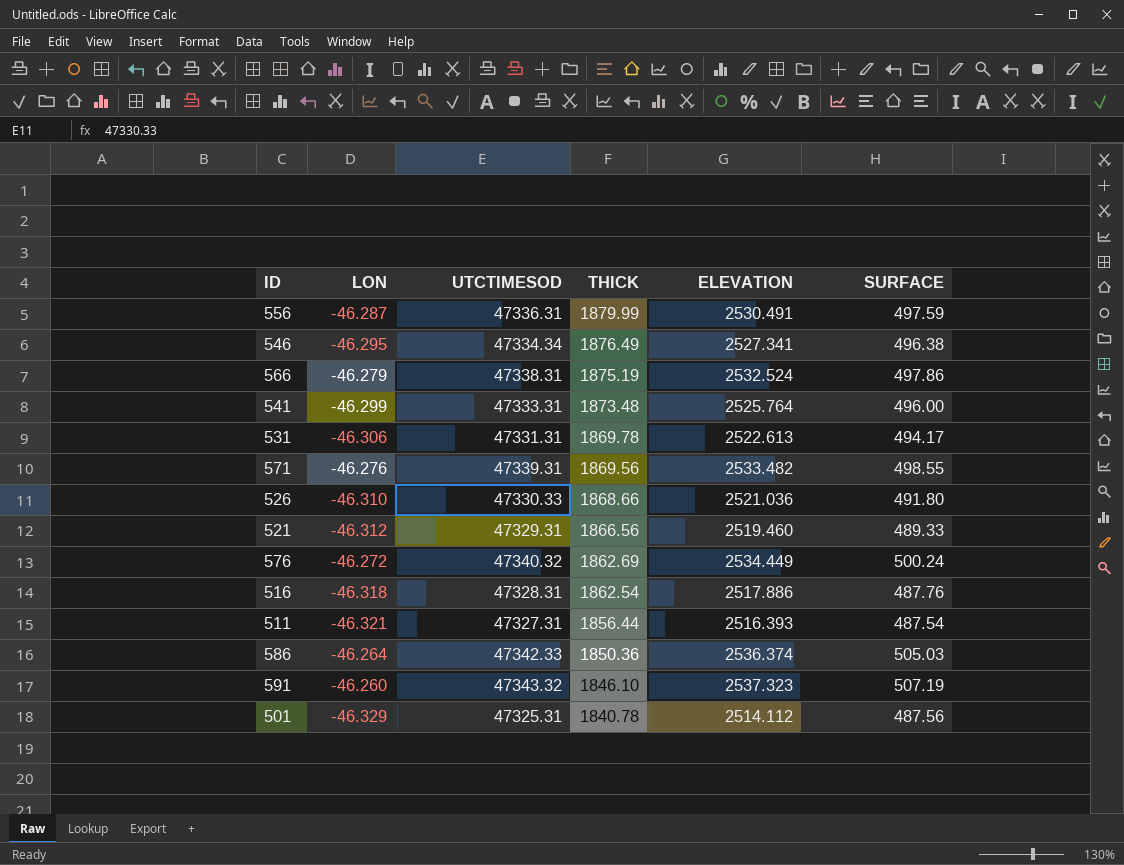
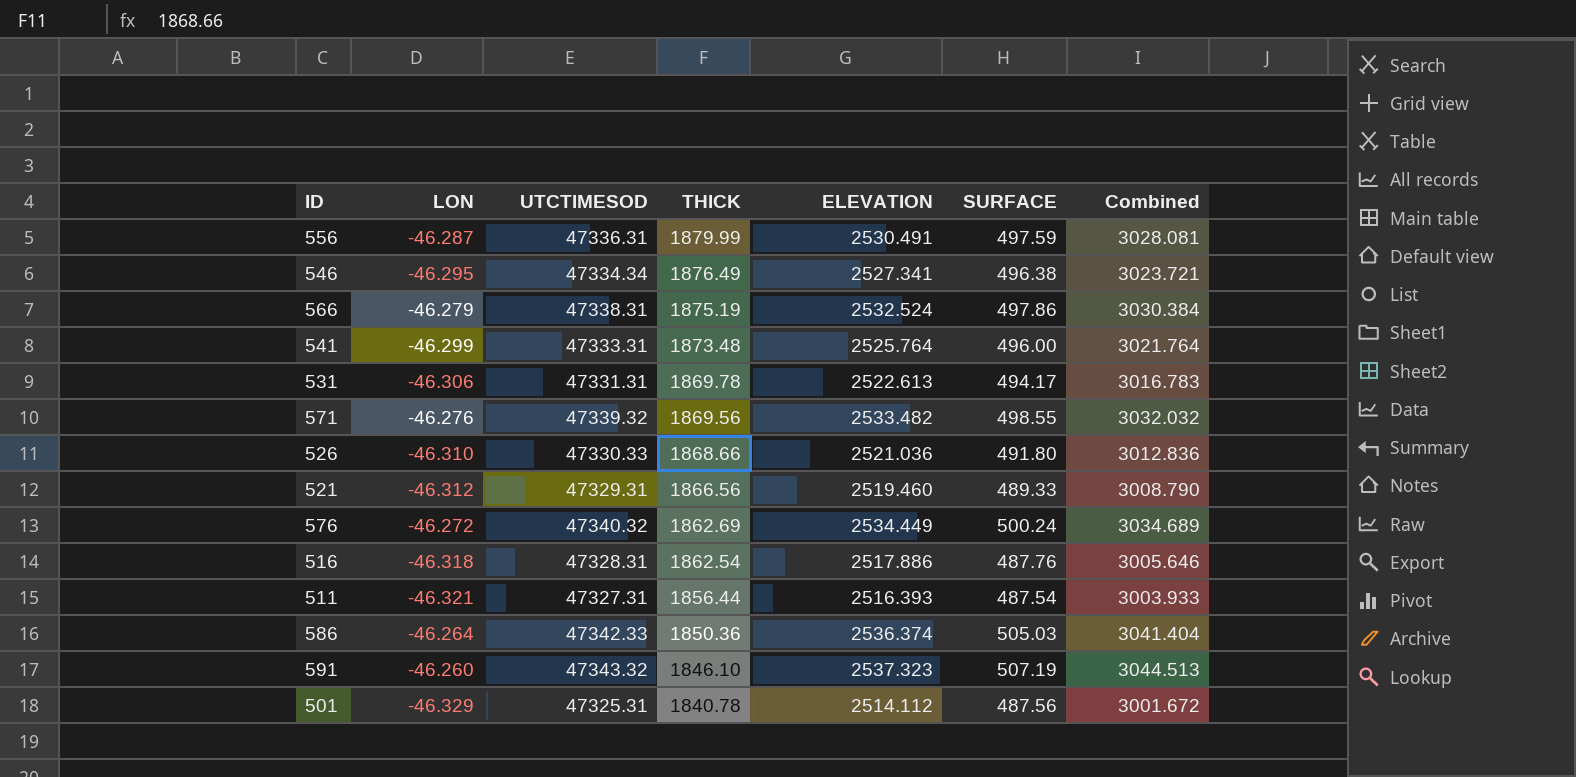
column Combined | formula: none -> [ELEVATION] + [SURFACE]
571 | UTCTIMESOD: 47339.31 -> 47339.32

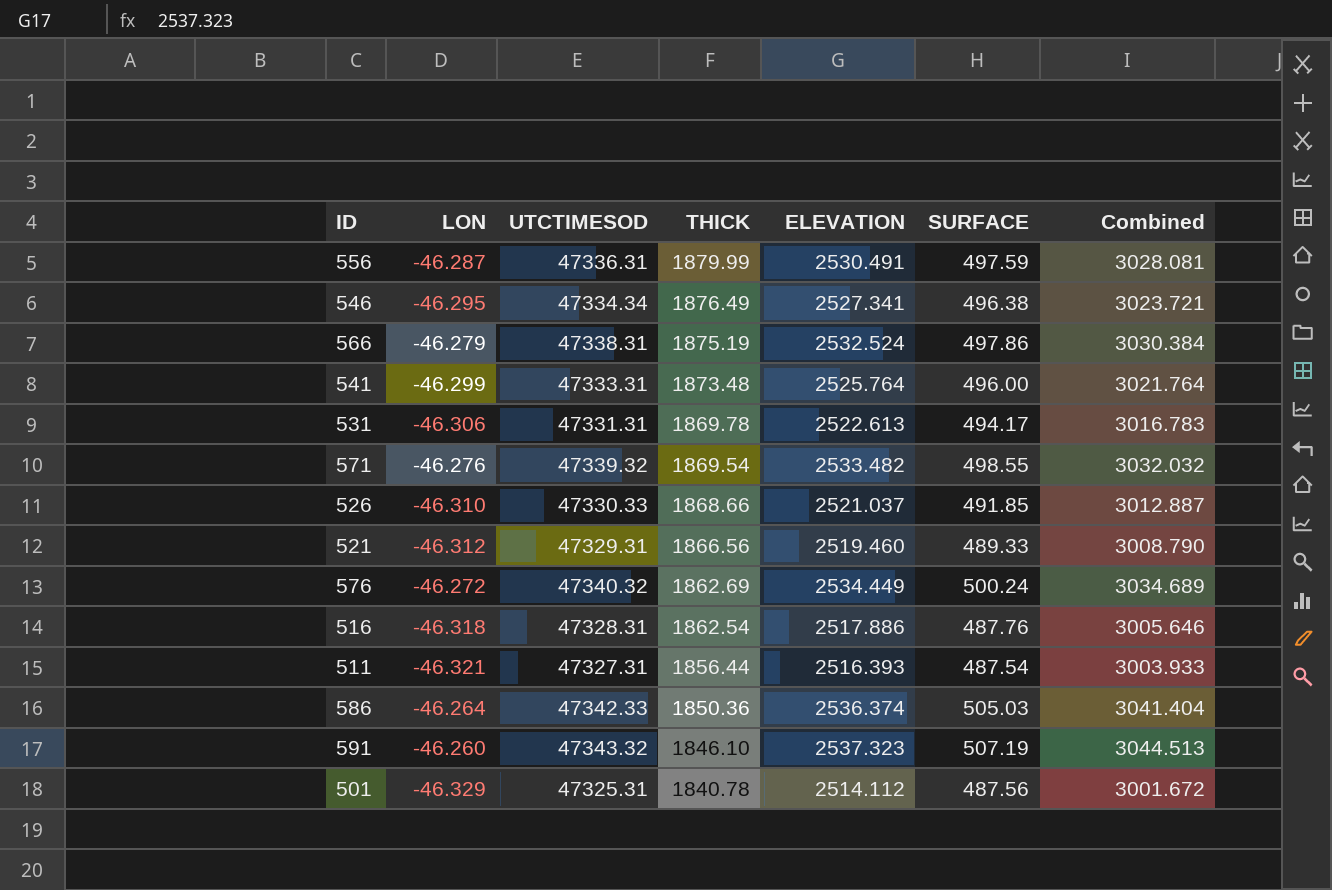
571 | THICK: 1869.56 -> 1869.54
526 | ELEVATION: 2521.036 -> 2521.037
526 | SURFACE: 491.80 -> 491.85
526 | Combined: 3012.836 -> 3012.887

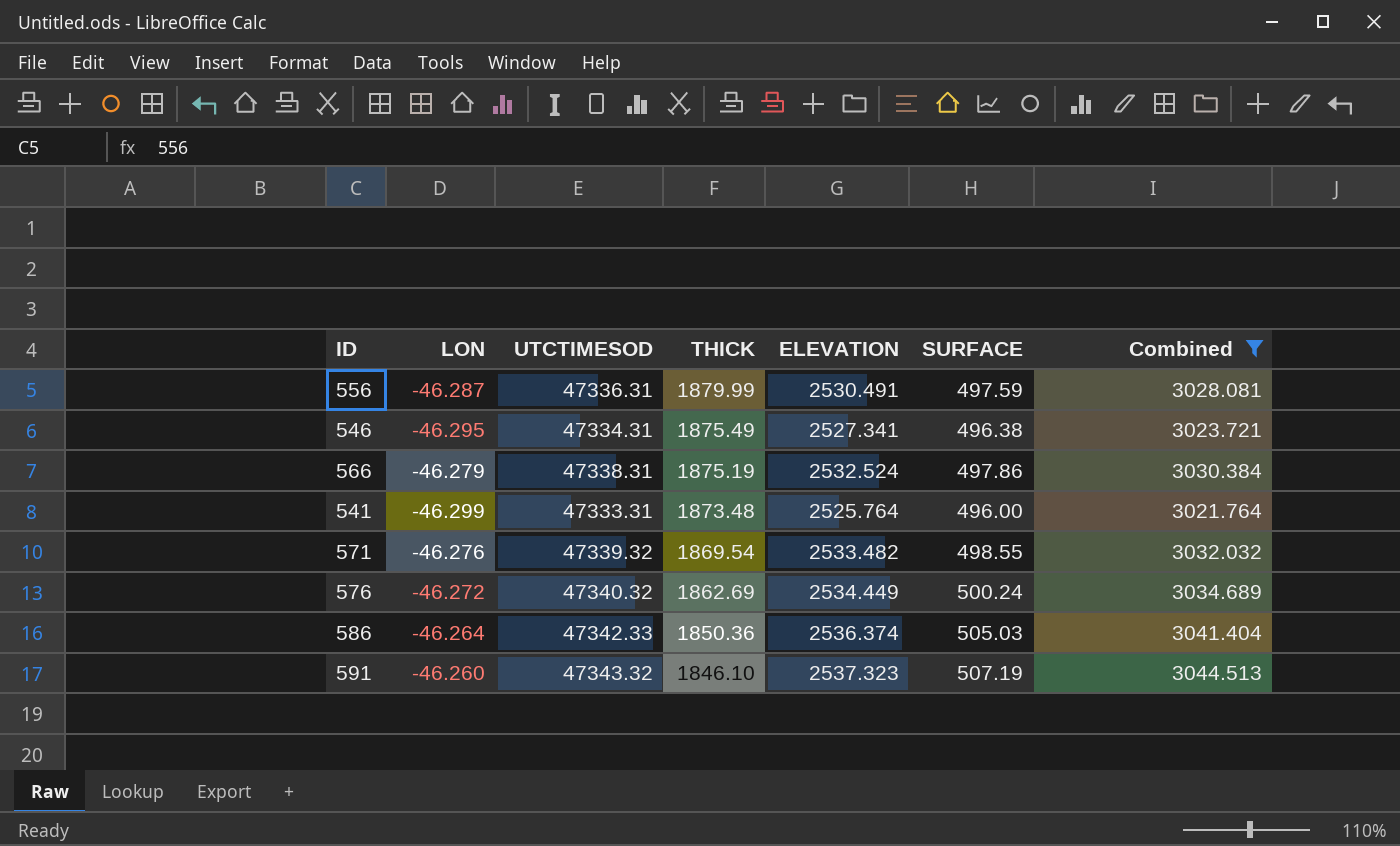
filter: none -> Combined >= 3021.764
546 | UTCTIMESOD: 47334.34 -> 47334.31
546 | THICK: 1876.49 -> 1875.49

